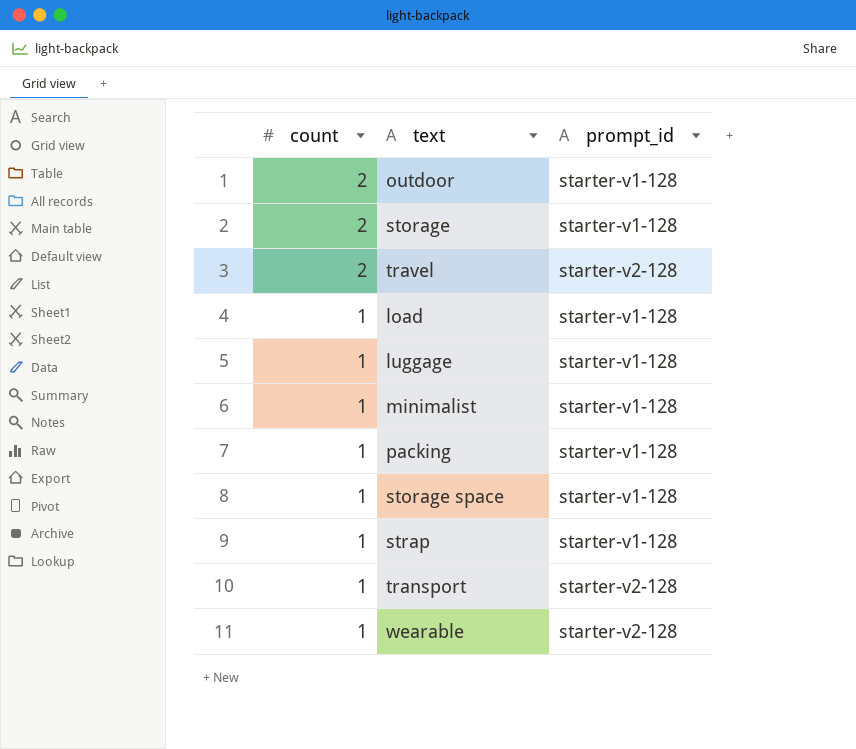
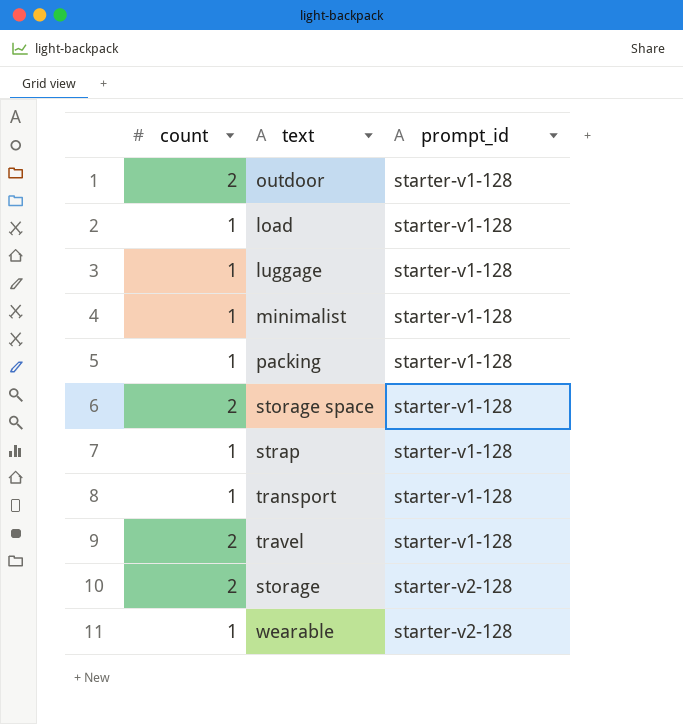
row order: count descending -> prompt_id ascending
storage space | count: 1 -> 2
transport | prompt_id: starter-v2-128 -> starter-v1-128
travel | prompt_id: starter-v2-128 -> starter-v1-128
storage | prompt_id: starter-v1-128 -> starter-v2-128

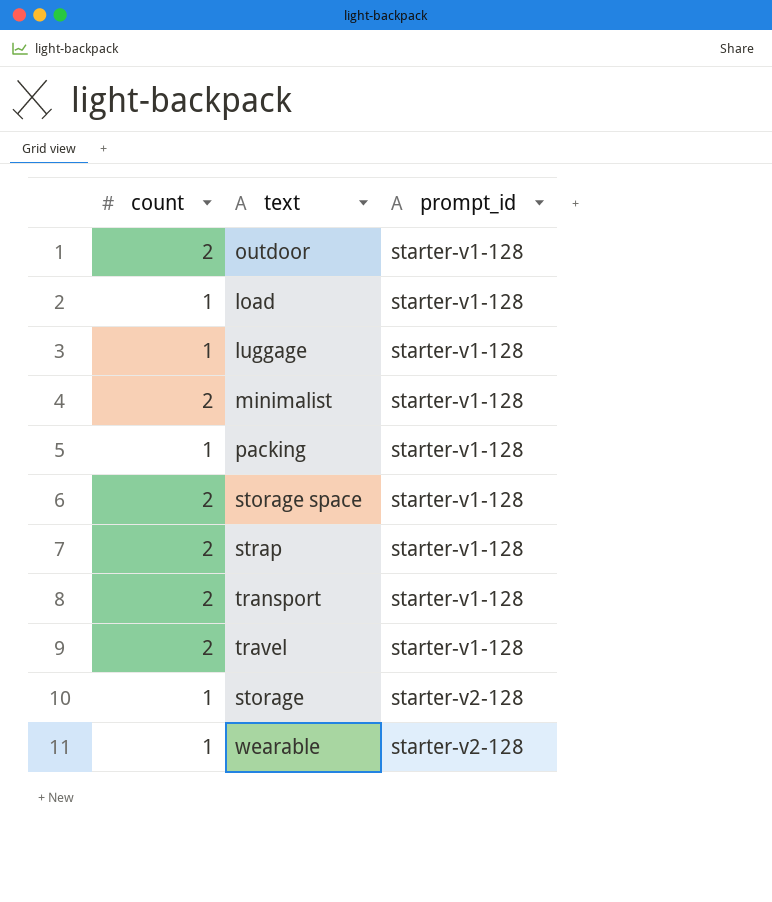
minimalist | count: 1 -> 2
strap | count: 1 -> 2
transport | count: 1 -> 2
storage | count: 2 -> 1

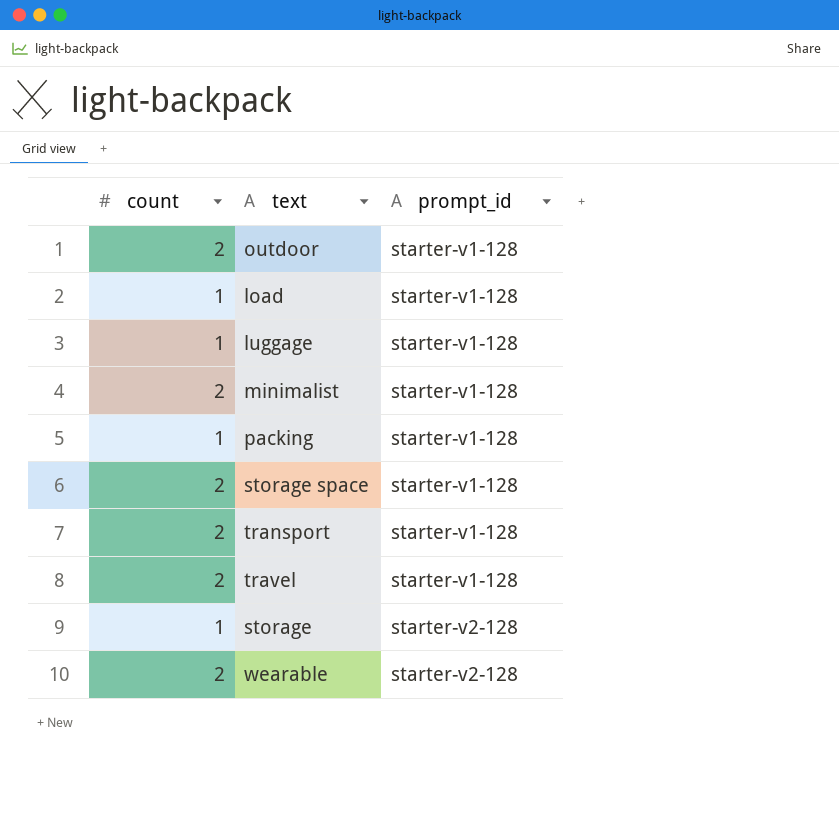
row strap: 2 | starter-v1-128 -> none
wearable | count: 1 -> 2

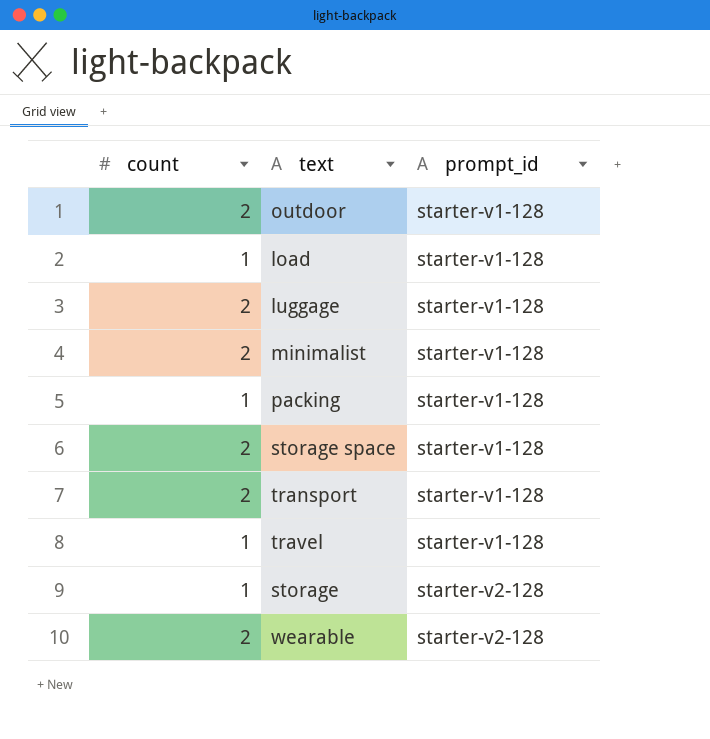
luggage | count: 1 -> 2
travel | count: 2 -> 1

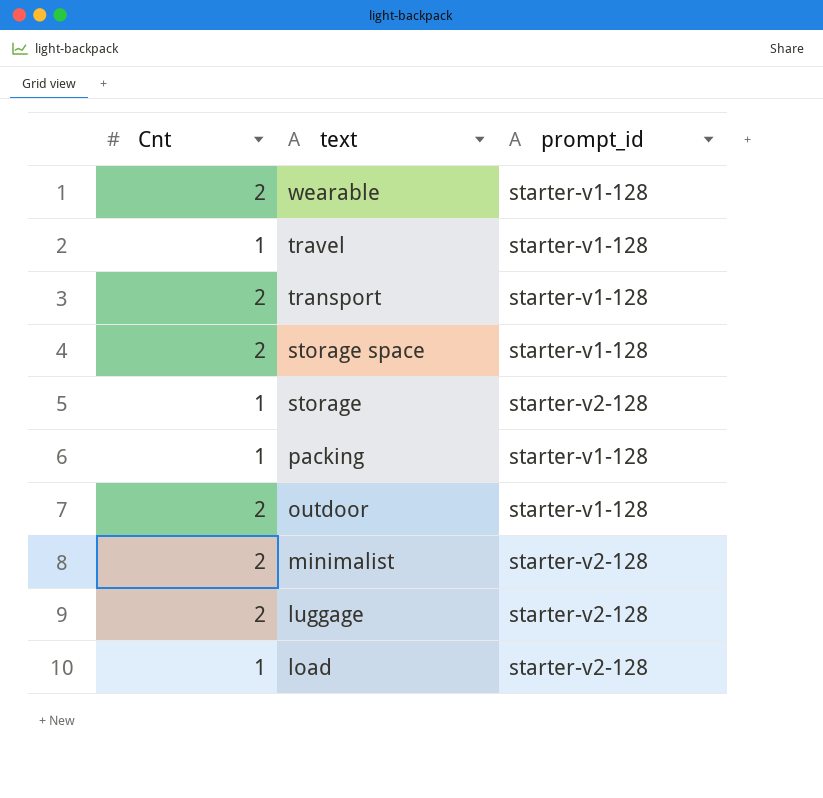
row order: prompt_id ascending -> text descending
column name: count -> Cnt
wearable | prompt_id: starter-v2-128 -> starter-v1-128
minimalist | prompt_id: starter-v1-128 -> starter-v2-128
luggage | prompt_id: starter-v1-128 -> starter-v2-128
load | prompt_id: starter-v1-128 -> starter-v2-128

